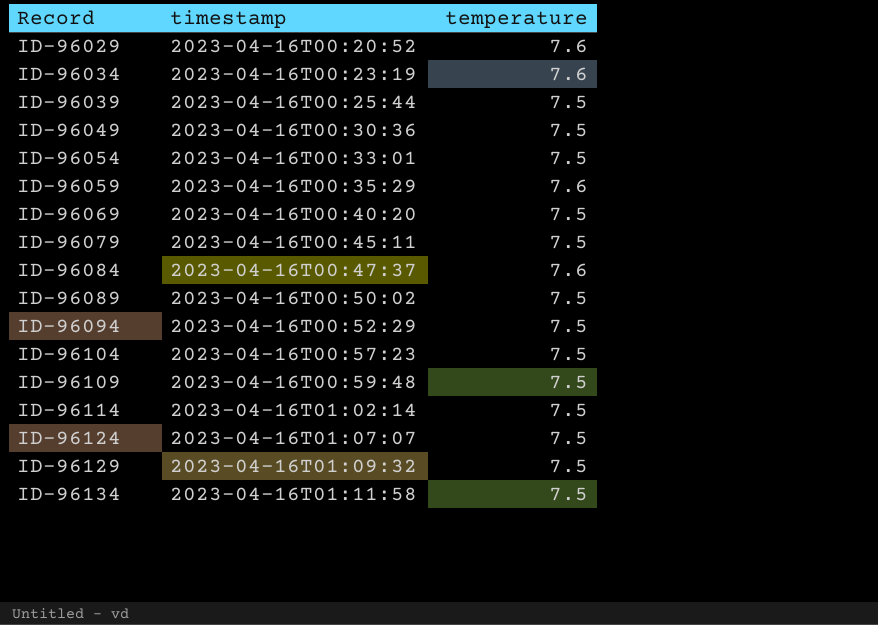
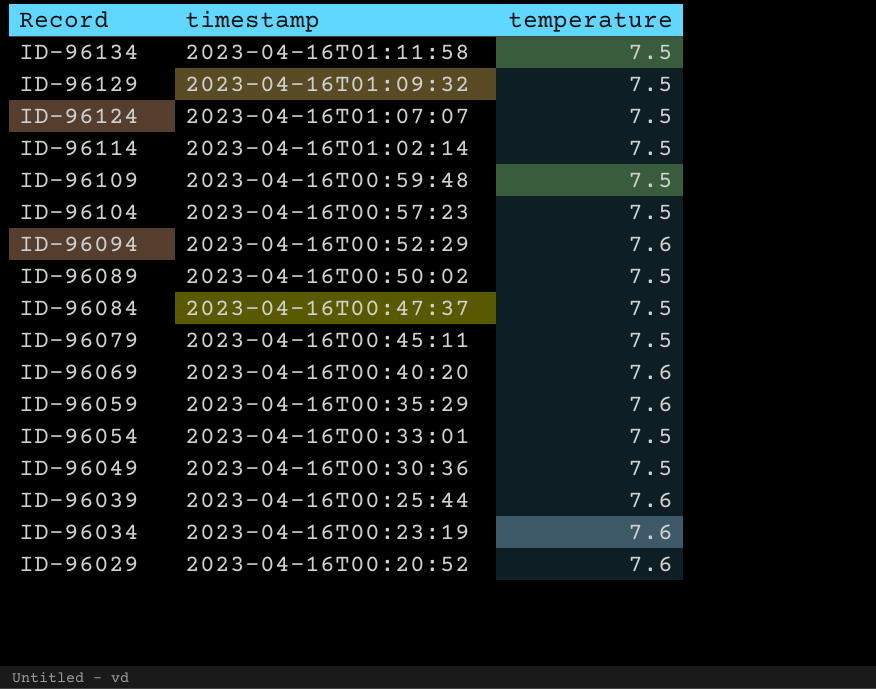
row order: Record ascending -> Record descending
ID-96094 | temperature: 7.5 -> 7.6
ID-96084 | temperature: 7.6 -> 7.5
ID-96069 | temperature: 7.5 -> 7.6
ID-96039 | temperature: 7.5 -> 7.6

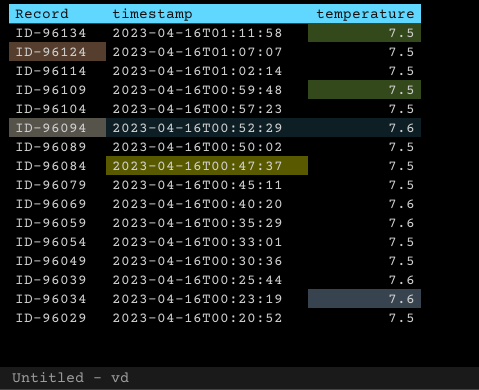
row ID-96129: 2023-04-16T01:09:32 | 7.5 -> none
ID-96029 | temperature: 7.6 -> 7.5

